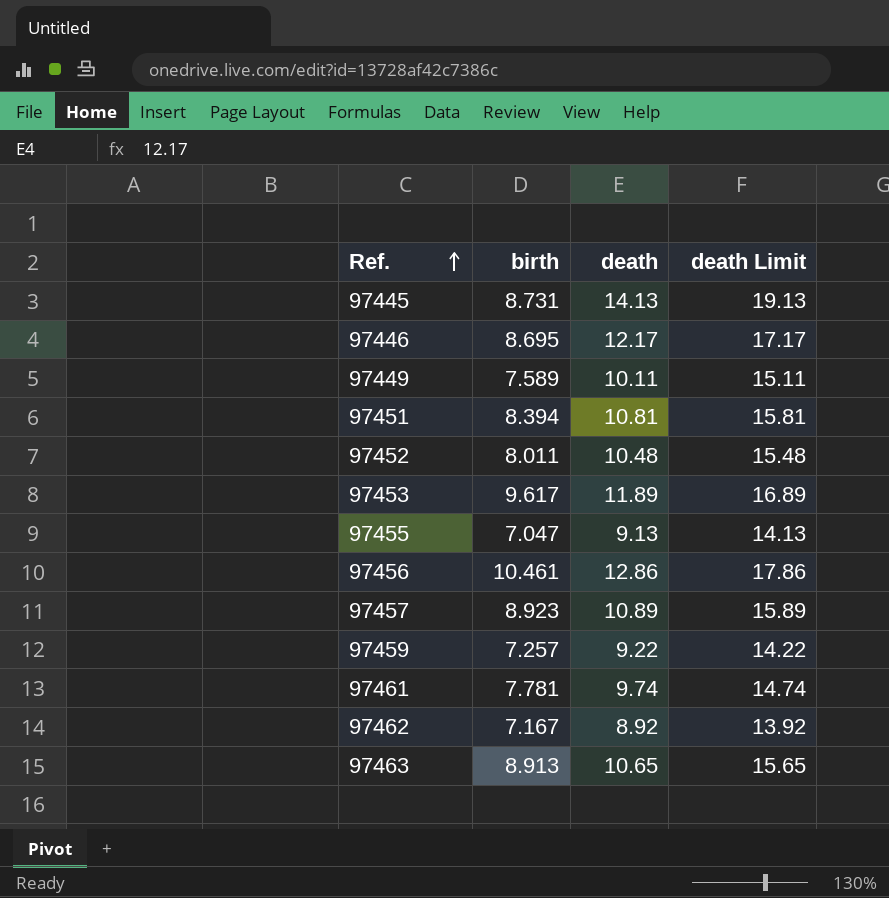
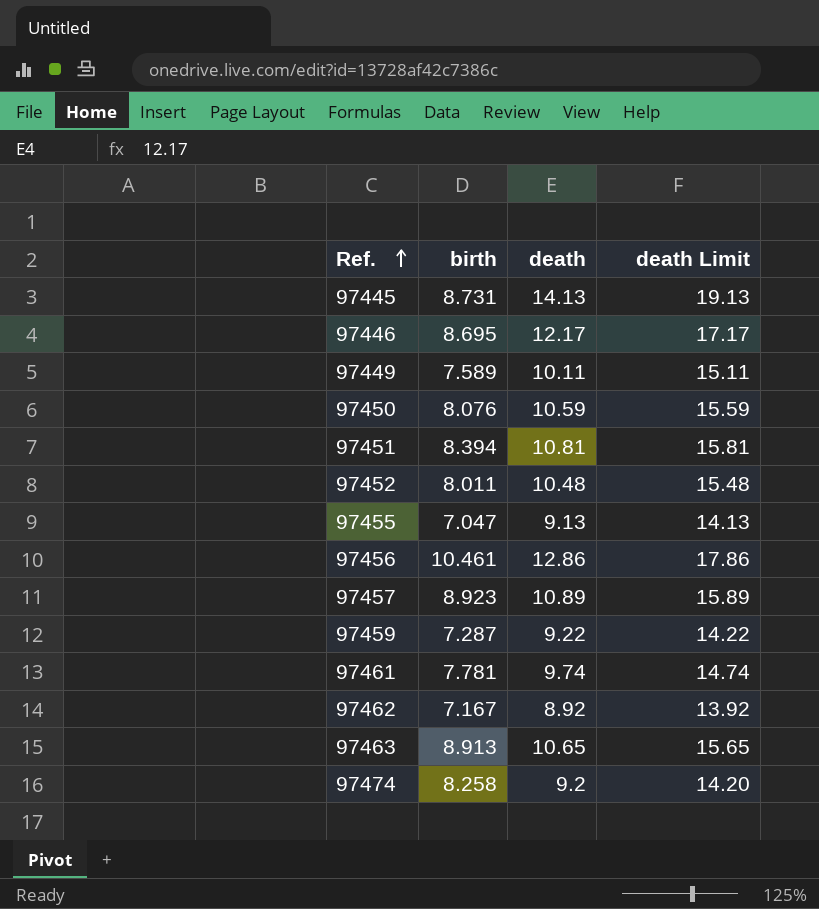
row 97453: 9.617 | 11.89 | 16.89 -> none
row 97450: none -> 8.076 | 10.59 | 15.59
97459 | birth: 7.257 -> 7.287
row 97474: none -> 8.258 | 9.2 | 14.20

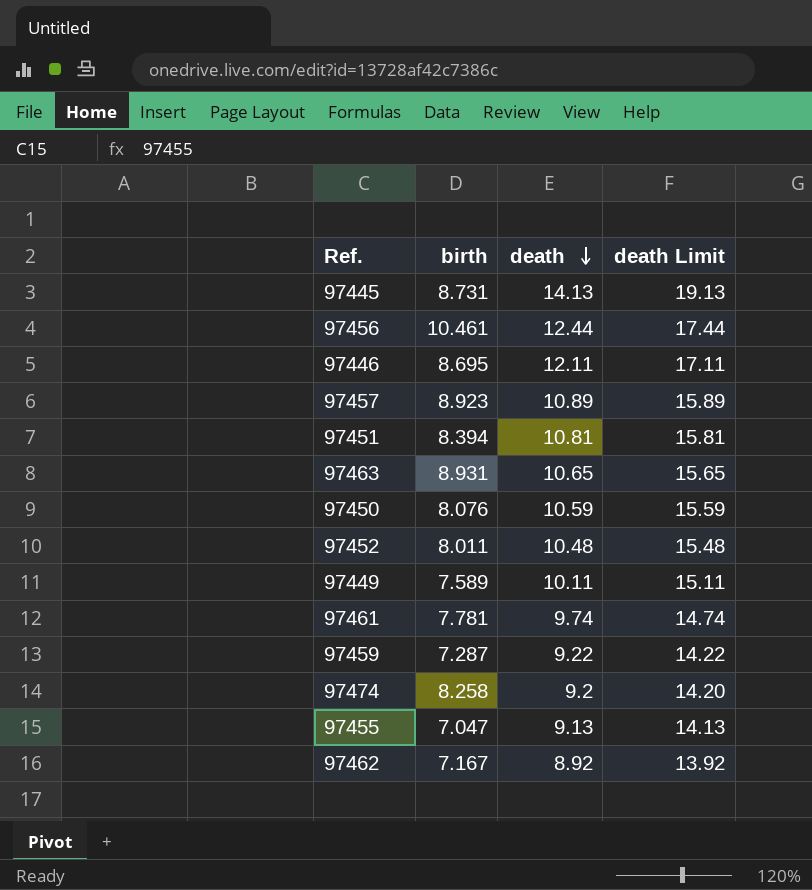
row order: Ref. ascending -> death descending
97456 | death: 12.86 -> 12.44
97456 | death Limit: 17.86 -> 17.44
97446 | death: 12.17 -> 12.11
97446 | death Limit: 17.17 -> 17.11
97463 | birth: 8.913 -> 8.931

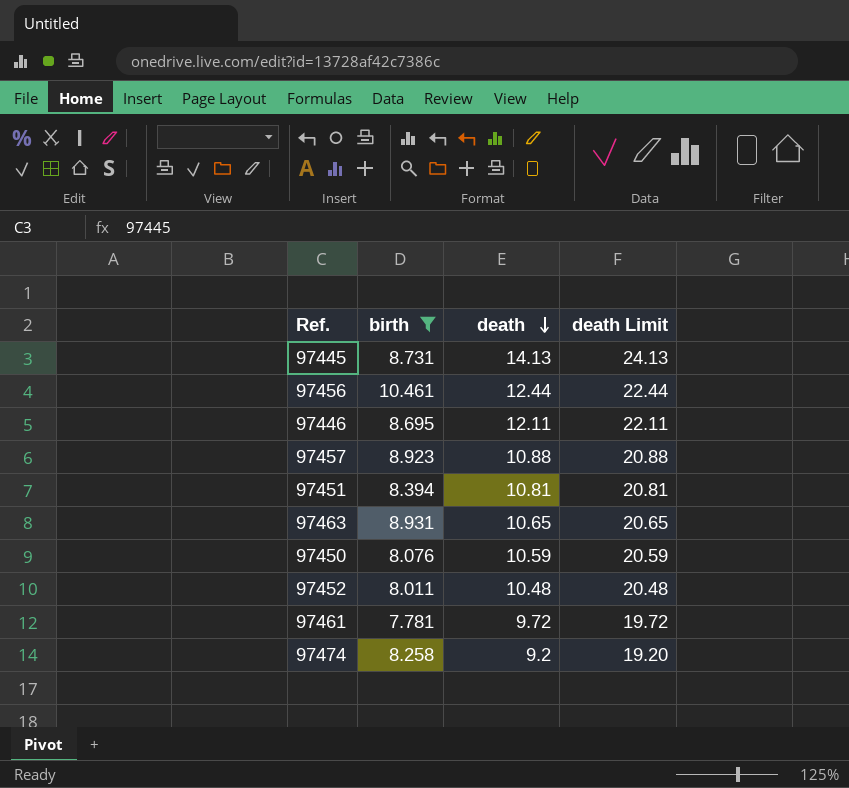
filter: none -> birth >= 7.781
column death Limit | formula: [death] + 5 -> [death] + 10
97457 | death: 10.89 -> 10.88
97461 | death: 9.74 -> 9.72

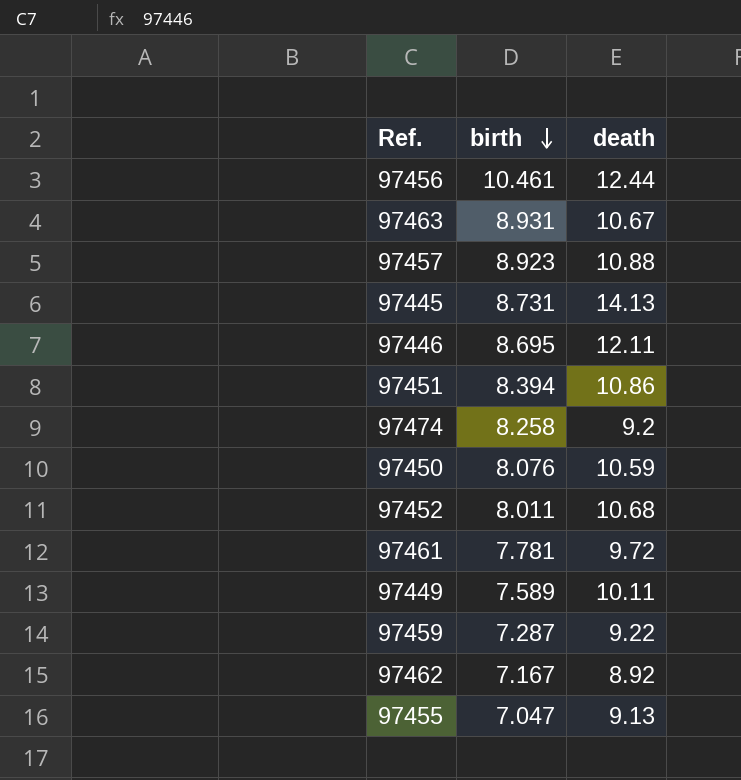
filter: birth >= 7.781 -> none
row order: death descending -> birth descending
column death Limit | formula: [death] + 10 -> none
97463 | death: 10.65 -> 10.67
97451 | death: 10.81 -> 10.86
97452 | death: 10.48 -> 10.68

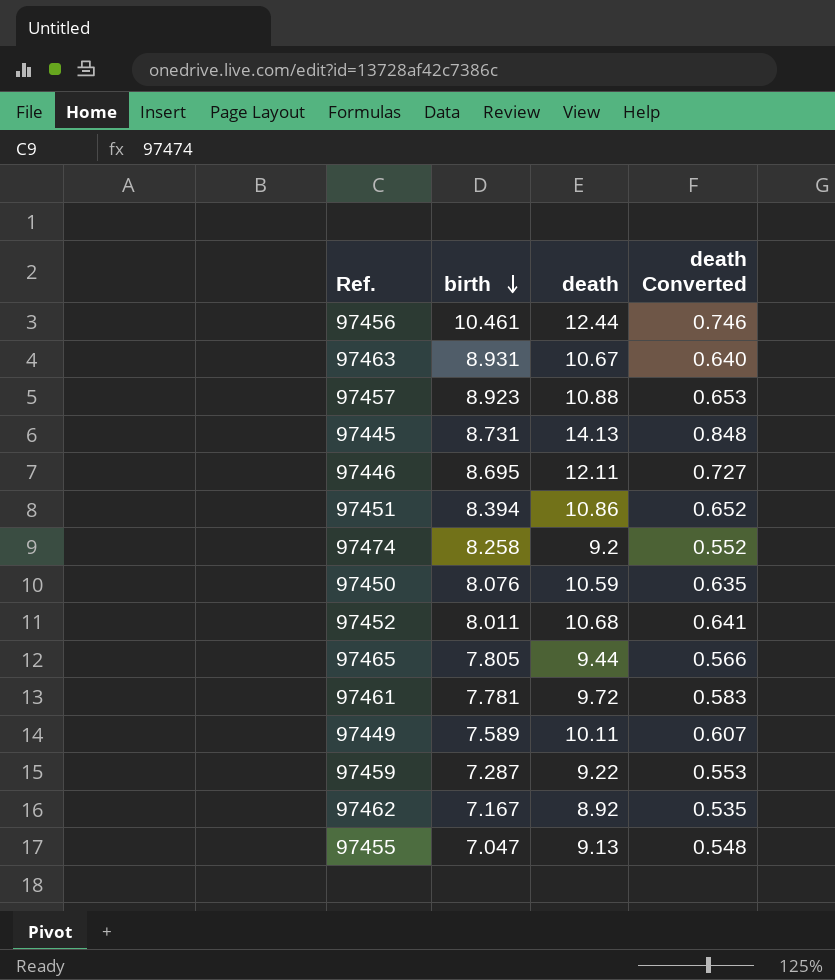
column death Converted | formula: none -> [death] * 0.06
row 97465: none -> 7.805 | 9.44 | 0.566

